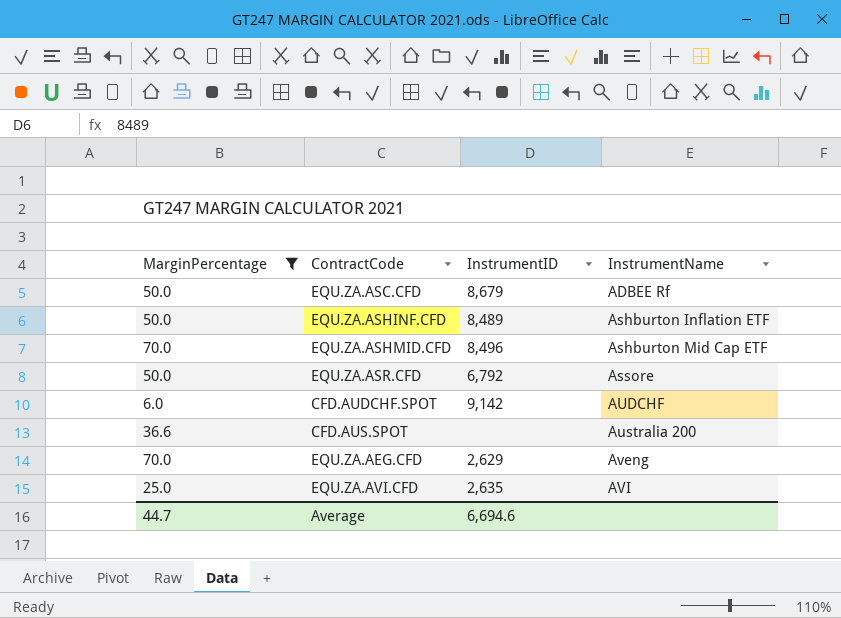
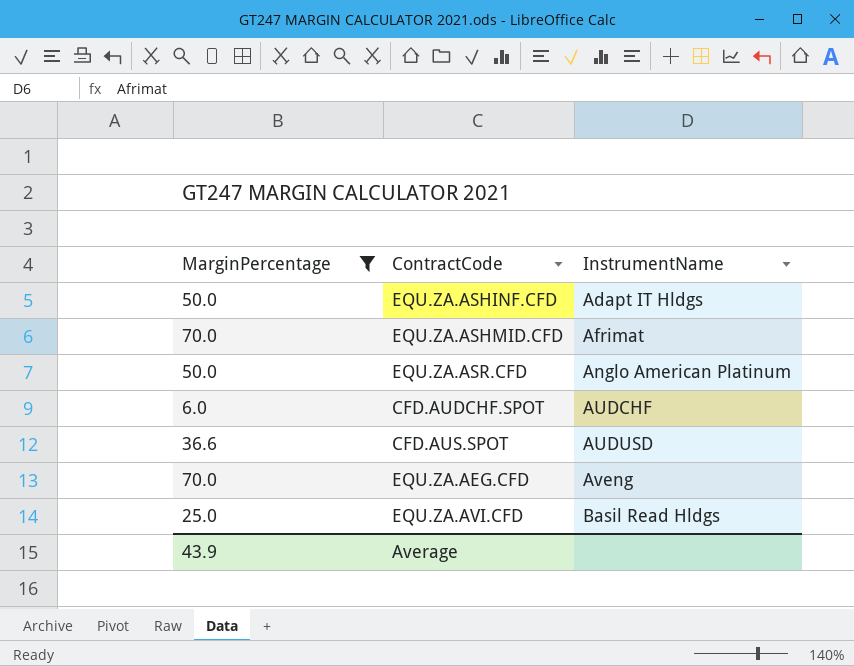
column InstrumentID | position: 3 -> none
row EQU.ZA.ASC.CFD: 50.0 | 8,679 | ADBEE Rf -> none
EQU.ZA.ASHINF.CFD | InstrumentName: Ashburton Inflation ETF -> Adapt IT Hldgs
EQU.ZA.ASHMID.CFD | InstrumentName: Ashburton Mid Cap ETF -> Afrimat
EQU.ZA.ASR.CFD | InstrumentName: Assore -> Anglo American Platinum
CFD.AUS.SPOT | InstrumentName: Australia 200 -> AUDUSD
EQU.ZA.AVI.CFD | InstrumentName: AVI -> Basil Read Hldgs
Average | MarginPercentage: 44.7 -> 43.9

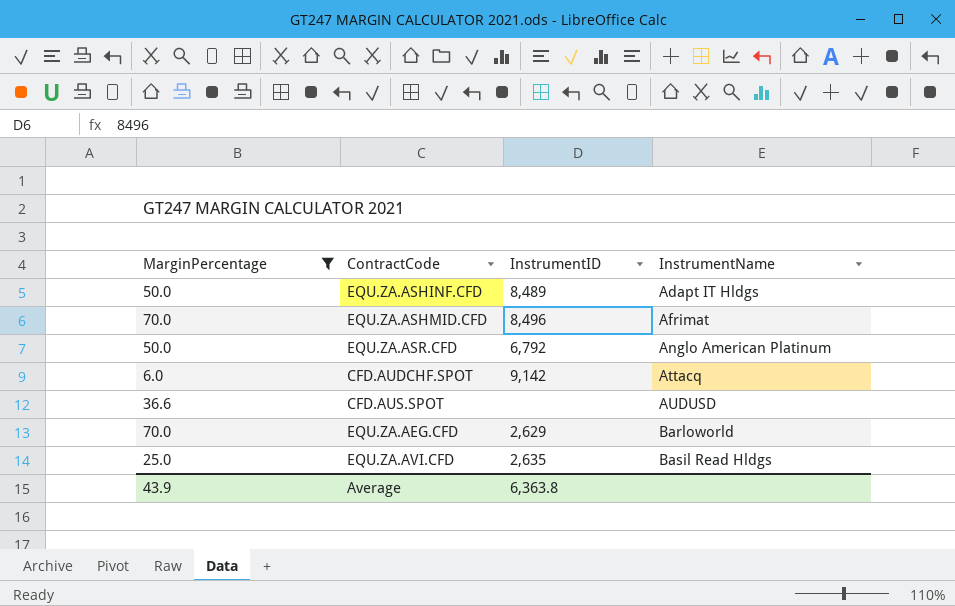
column InstrumentID | position: none -> 3
CFD.AUDCHF.SPOT | InstrumentName: AUDCHF -> Attacq
EQU.ZA.AEG.CFD | InstrumentName: Aveng -> Barloworld

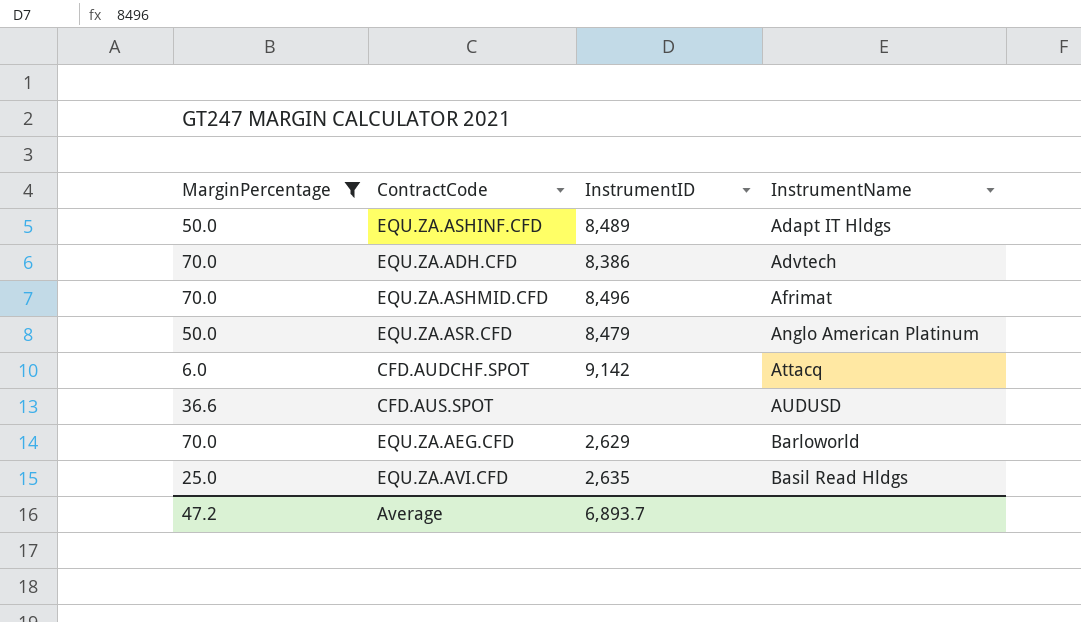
row EQU.ZA.ADH.CFD: none -> 70.0 | 8,386 | Advtech
EQU.ZA.ASR.CFD | InstrumentID: 6,792 -> 8,479
Average | MarginPercentage: 43.9 -> 47.2
Average | InstrumentID: 6,363.8 -> 6,893.7

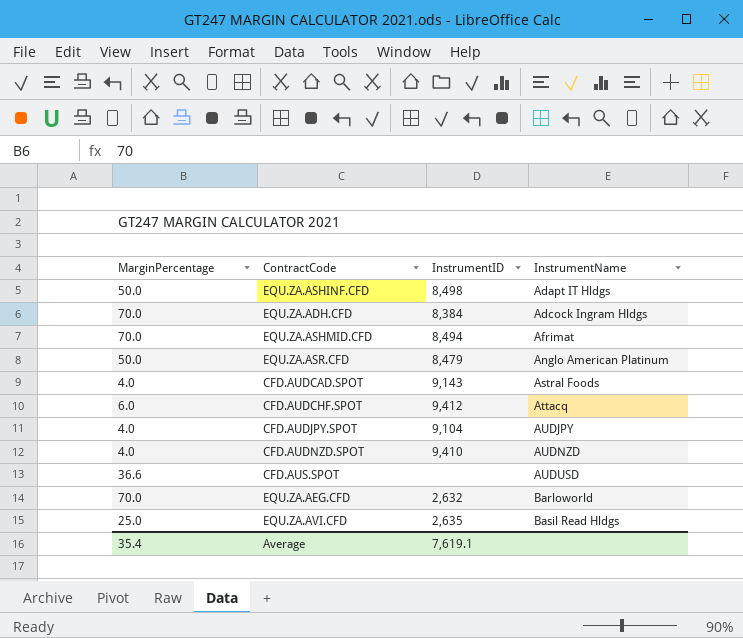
filter: MarginPercentage != 4.0 -> none
EQU.ZA.ASHINF.CFD | InstrumentID: 8,489 -> 8,498
EQU.ZA.ADH.CFD | InstrumentID: 8,386 -> 8,384
EQU.ZA.ADH.CFD | InstrumentName: Advtech -> Adcock Ingram Hldgs
EQU.ZA.ASHMID.CFD | InstrumentID: 8,496 -> 8,494
CFD.AUDCHF.SPOT | InstrumentID: 9,142 -> 9,412
EQU.ZA.AEG.CFD | InstrumentID: 2,629 -> 2,632
Average | MarginPercentage: 47.2 -> 35.4
Average | InstrumentID: 6,893.7 -> 7,619.1

